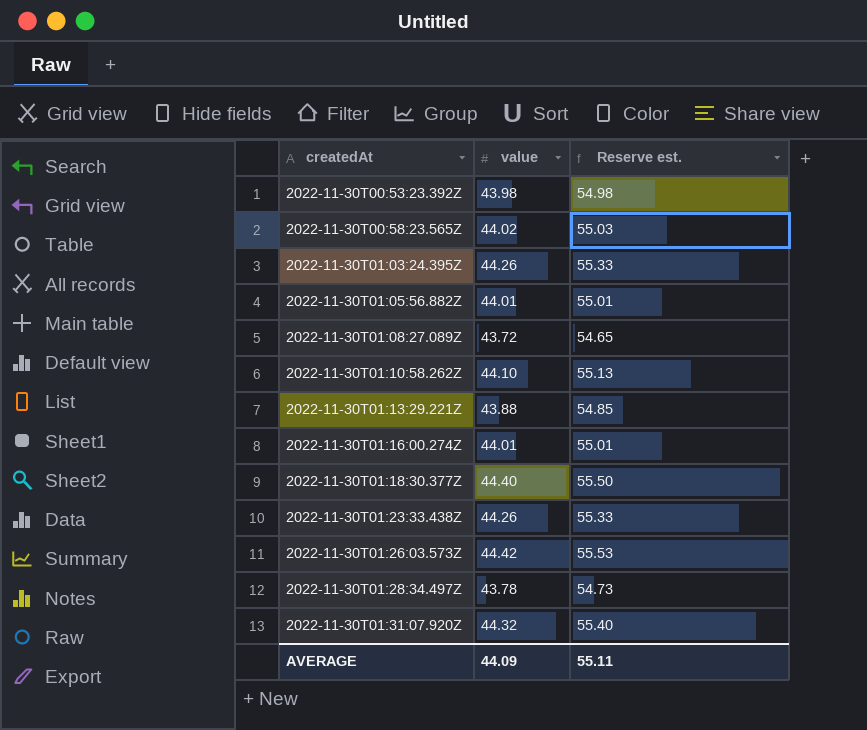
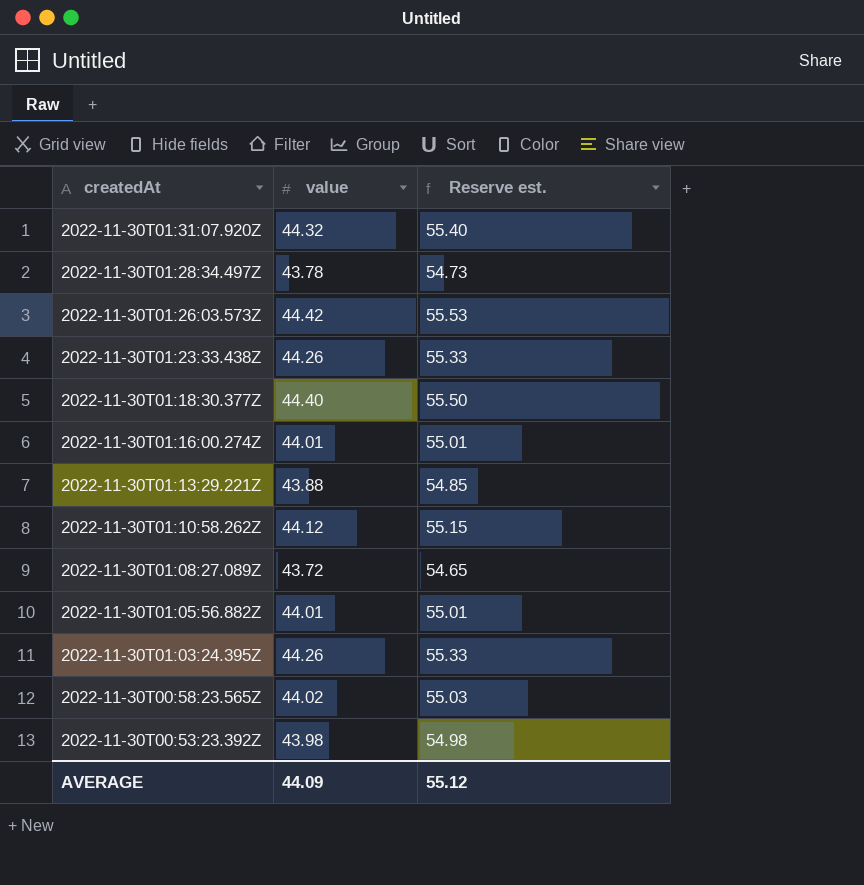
row order: createdAt ascending -> createdAt descending
2022-11-30T01:10:58.262Z | value: 44.10 -> 44.12
2022-11-30T01:10:58.262Z | Reserve est.: 55.13 -> 55.15
AVERAGE | Reserve est.: 55.11 -> 55.12

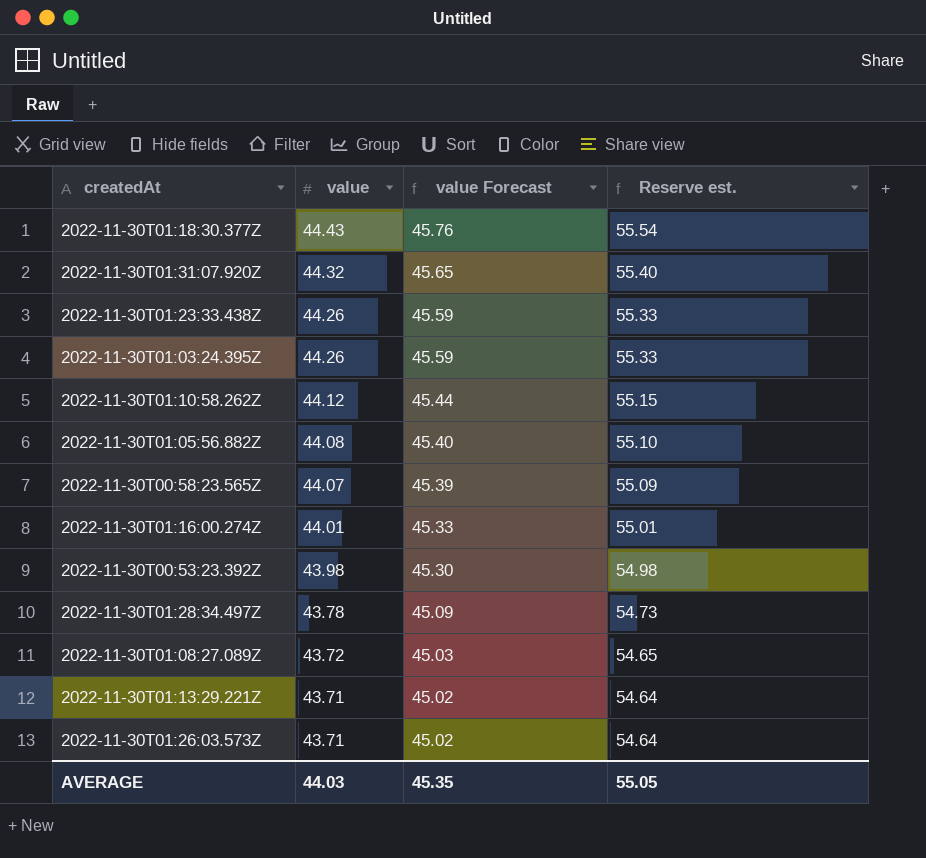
row order: createdAt descending -> value descending
column value Forecast | formula: none -> [value] * 1.03
2022-11-30T01:18:30.377Z | value: 44.40 -> 44.43
2022-11-30T01:18:30.377Z | Reserve est.: 55.50 -> 55.54
2022-11-30T01:05:56.882Z | value: 44.01 -> 44.08
2022-11-30T01:05:56.882Z | Reserve est.: 55.01 -> 55.10
2022-11-30T00:58:23.565Z | value: 44.02 -> 44.07
2022-11-30T00:58:23.565Z | Reserve est.: 55.03 -> 55.09
2022-11-30T01:13:29.221Z | value: 43.88 -> 43.71
2022-11-30T01:13:29.221Z | Reserve est.: 54.85 -> 54.64
2022-11-30T01:26:03.573Z | value: 44.42 -> 43.71
2022-11-30T01:26:03.573Z | Reserve est.: 55.53 -> 54.64
AVERAGE | value: 44.09 -> 44.03
AVERAGE | Reserve est.: 55.12 -> 55.05

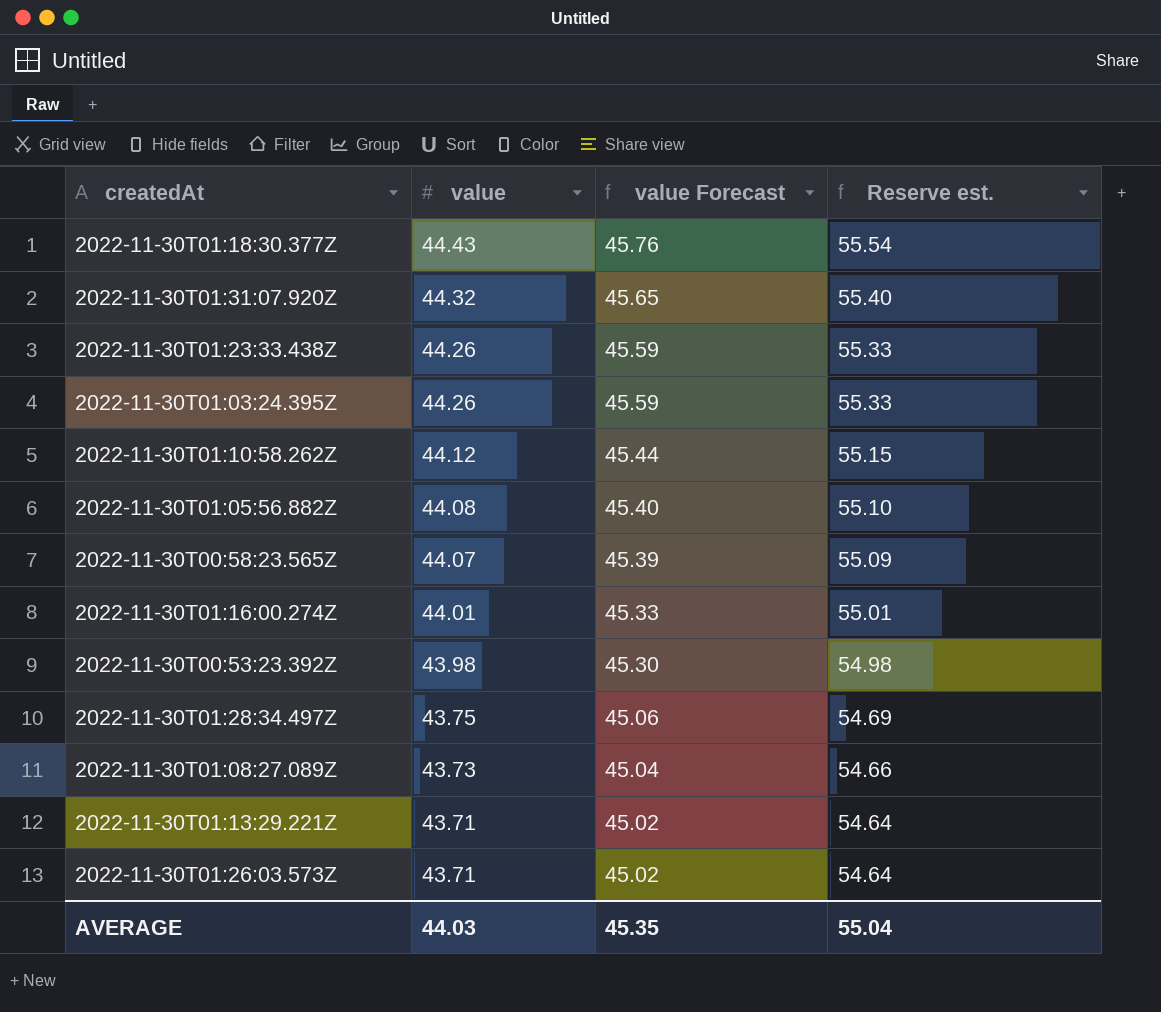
2022-11-30T01:28:34.497Z | value: 43.78 -> 43.75
2022-11-30T01:28:34.497Z | value Forecast: 45.09 -> 45.06
2022-11-30T01:28:34.497Z | Reserve est.: 54.73 -> 54.69
2022-11-30T01:08:27.089Z | value: 43.72 -> 43.73
2022-11-30T01:08:27.089Z | value Forecast: 45.03 -> 45.04
2022-11-30T01:08:27.089Z | Reserve est.: 54.65 -> 54.66
AVERAGE | Reserve est.: 55.05 -> 55.04

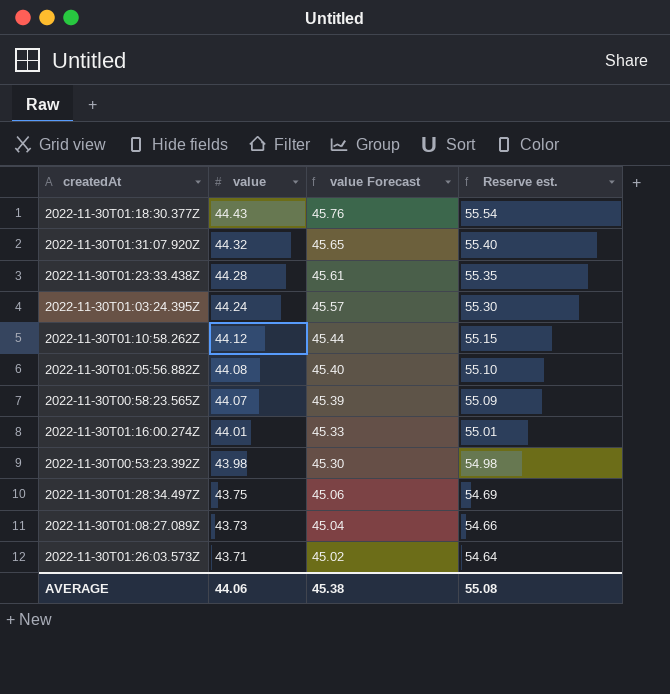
row 2022-11-30T01:13:29.221Z: 43.71 | 45.02 | 54.64 -> none
2022-11-30T01:23:33.438Z | value: 44.26 -> 44.28
2022-11-30T01:23:33.438Z | value Forecast: 45.59 -> 45.61
2022-11-30T01:23:33.438Z | Reserve est.: 55.33 -> 55.35
2022-11-30T01:03:24.395Z | value: 44.26 -> 44.24
2022-11-30T01:03:24.395Z | value Forecast: 45.59 -> 45.57
2022-11-30T01:03:24.395Z | Reserve est.: 55.33 -> 55.30
AVERAGE | value: 44.03 -> 44.06
AVERAGE | value Forecast: 45.35 -> 45.38
AVERAGE | Reserve est.: 55.04 -> 55.08

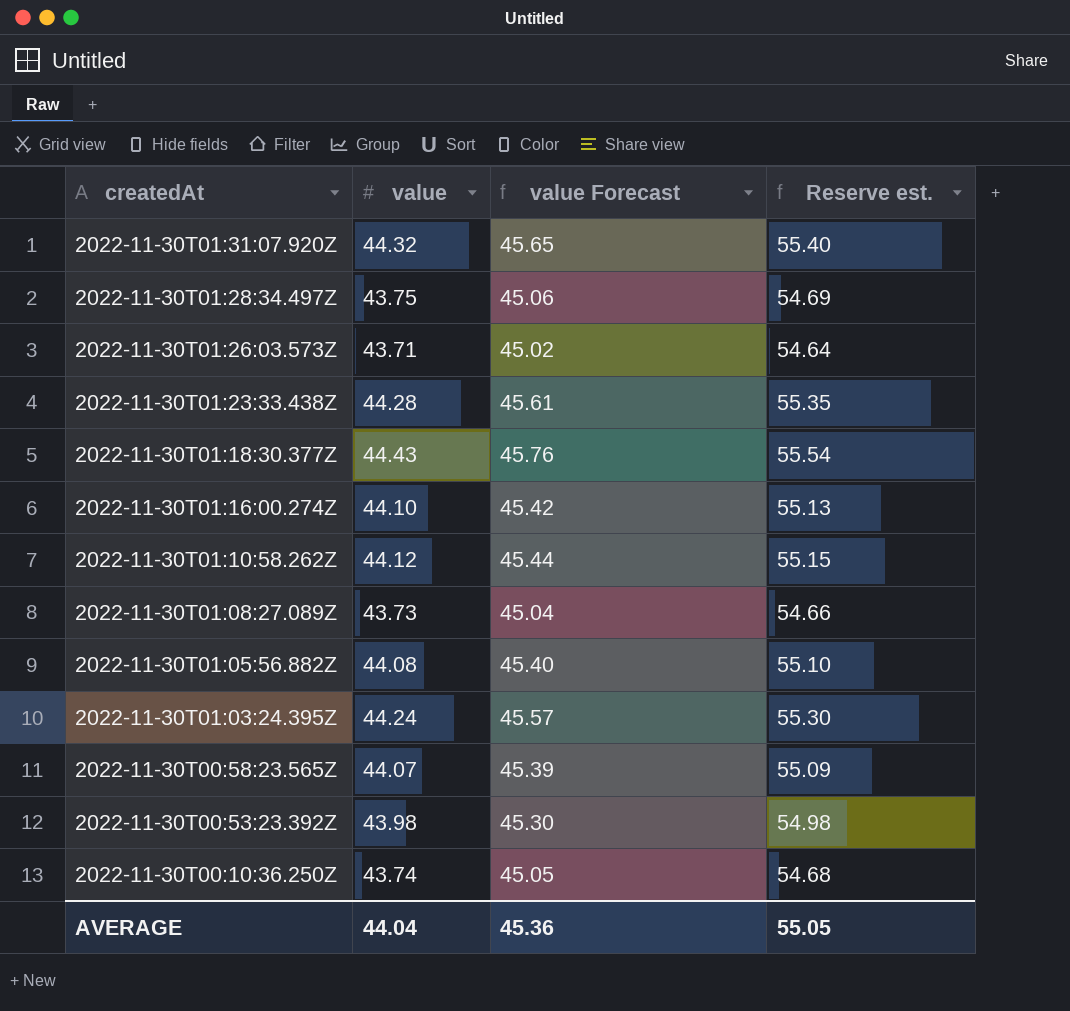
row order: value descending -> createdAt descending
2022-11-30T01:16:00.274Z | value: 44.01 -> 44.10
2022-11-30T01:16:00.274Z | value Forecast: 45.33 -> 45.42
2022-11-30T01:16:00.274Z | Reserve est.: 55.01 -> 55.13
row 2022-11-30T00:10:36.250Z: none -> 43.74 | 45.05 | 54.68
AVERAGE | value: 44.06 -> 44.04
AVERAGE | value Forecast: 45.38 -> 45.36
AVERAGE | Reserve est.: 55.08 -> 55.05

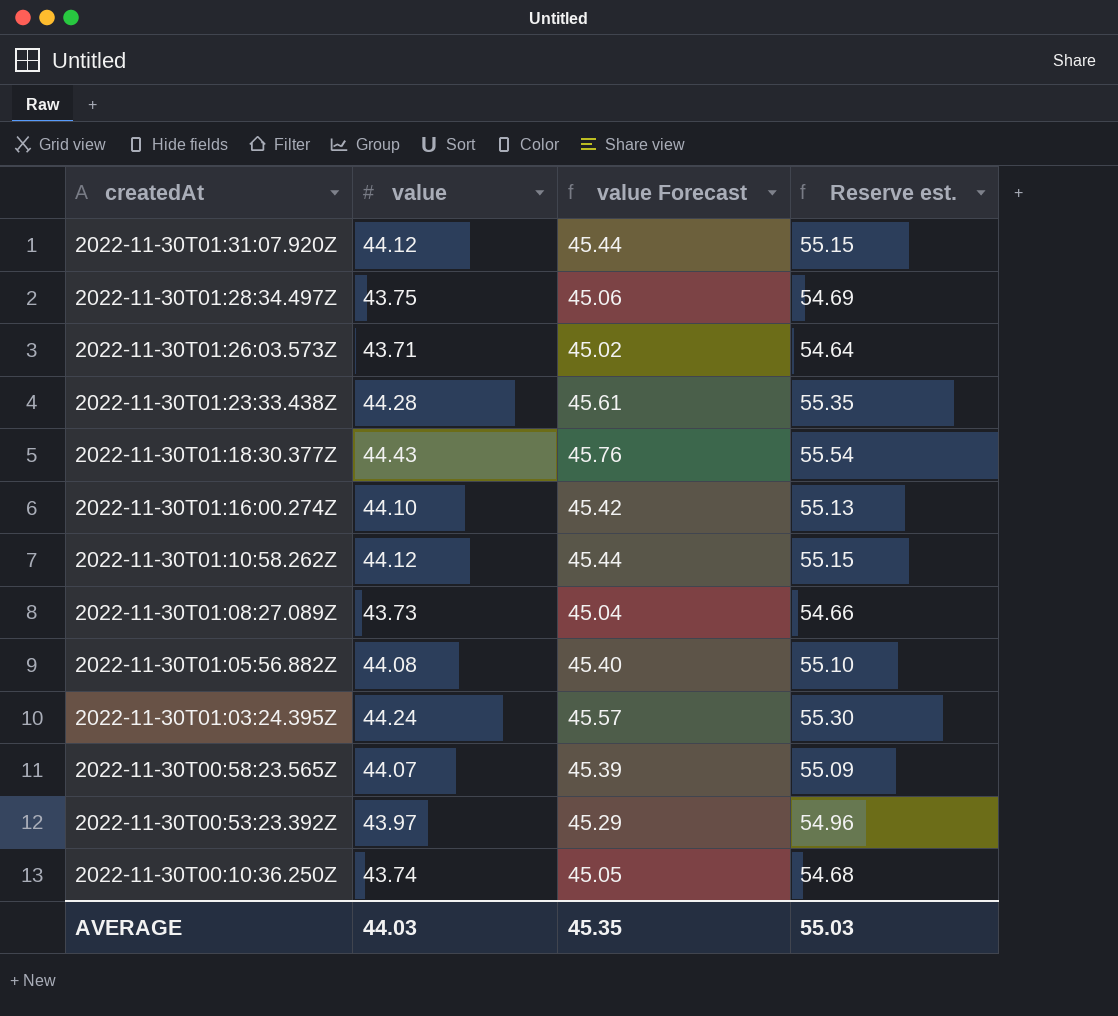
2022-11-30T01:31:07.920Z | value: 44.32 -> 44.12
2022-11-30T01:31:07.920Z | value Forecast: 45.65 -> 45.44
2022-11-30T01:31:07.920Z | Reserve est.: 55.40 -> 55.15
2022-11-30T00:53:23.392Z | value: 43.98 -> 43.97
2022-11-30T00:53:23.392Z | value Forecast: 45.30 -> 45.29
2022-11-30T00:53:23.392Z | Reserve est.: 54.98 -> 54.96
AVERAGE | value: 44.04 -> 44.03
AVERAGE | value Forecast: 45.36 -> 45.35
AVERAGE | Reserve est.: 55.05 -> 55.03

